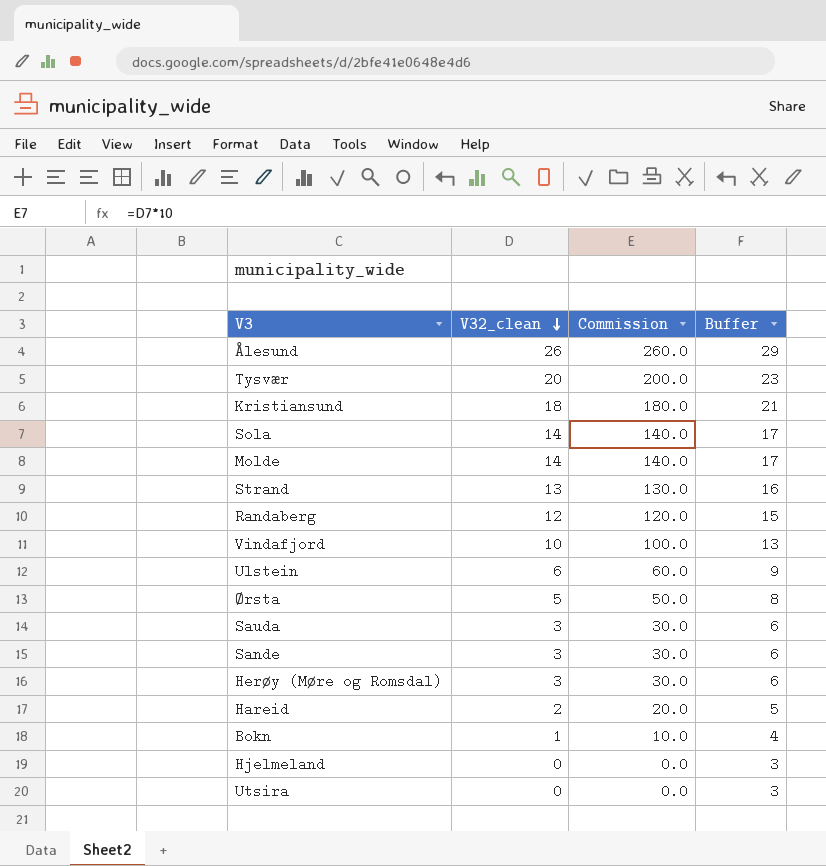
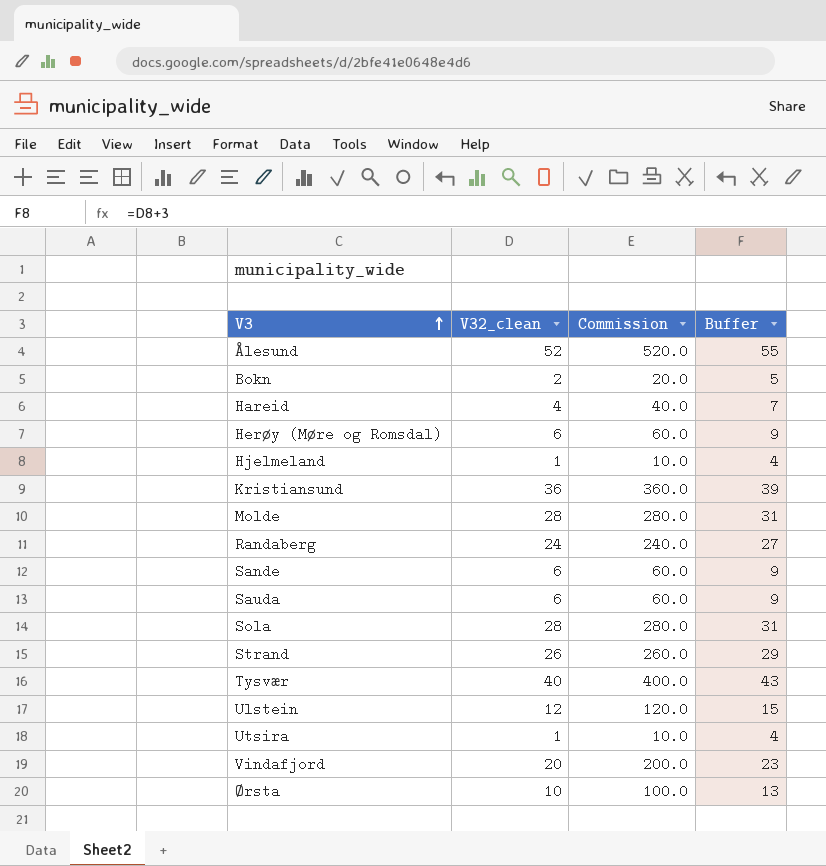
row order: V32_clean descending -> V3 ascending
Ålesund | V32_clean: 26 -> 52
Ålesund | Commission: 260.0 -> 520.0
Ålesund | Buffer: 29 -> 55
Bokn | V32_clean: 1 -> 2
Bokn | Commission: 10.0 -> 20.0
Bokn | Buffer: 4 -> 5
Hareid | V32_clean: 2 -> 4
Hareid | Commission: 20.0 -> 40.0
Hareid | Buffer: 5 -> 7
Herøy (Møre og Romsdal) | V32_clean: 3 -> 6
Herøy (Møre og Romsdal) | Commission: 30.0 -> 60.0
Herøy (Møre og Romsdal) | Buffer: 6 -> 9
Hjelmeland | V32_clean: 0 -> 1
Hjelmeland | Commission: 0.0 -> 10.0
Hjelmeland | Buffer: 3 -> 4
Kristiansund | V32_clean: 18 -> 36
Kristiansund | Commission: 180.0 -> 360.0
Kristiansund | Buffer: 21 -> 39
Molde | V32_clean: 14 -> 28
Molde | Commission: 140.0 -> 280.0
Molde | Buffer: 17 -> 31
Randaberg | V32_clean: 12 -> 24
Randaberg | Commission: 120.0 -> 240.0
Randaberg | Buffer: 15 -> 27
Sande | V32_clean: 3 -> 6
Sande | Commission: 30.0 -> 60.0
Sande | Buffer: 6 -> 9
Sauda | V32_clean: 3 -> 6
Sauda | Commission: 30.0 -> 60.0
Sauda | Buffer: 6 -> 9
Sola | V32_clean: 14 -> 28
Sola | Commission: 140.0 -> 280.0
Sola | Buffer: 17 -> 31
Strand | V32_clean: 13 -> 26
Strand | Commission: 130.0 -> 260.0
Strand | Buffer: 16 -> 29
Tysvær | V32_clean: 20 -> 40
Tysvær | Commission: 200.0 -> 400.0
Tysvær | Buffer: 23 -> 43
Ulstein | V32_clean: 6 -> 12
Ulstein | Commission: 60.0 -> 120.0
Ulstein | Buffer: 9 -> 15
Utsira | V32_clean: 0 -> 1
Utsira | Commission: 0.0 -> 10.0
Utsira | Buffer: 3 -> 4
Vindafjord | V32_clean: 10 -> 20
Vindafjord | Commission: 100.0 -> 200.0
Vindafjord | Buffer: 13 -> 23
Ørsta | V32_clean: 5 -> 10
Ørsta | Commission: 50.0 -> 100.0
Ørsta | Buffer: 8 -> 13

